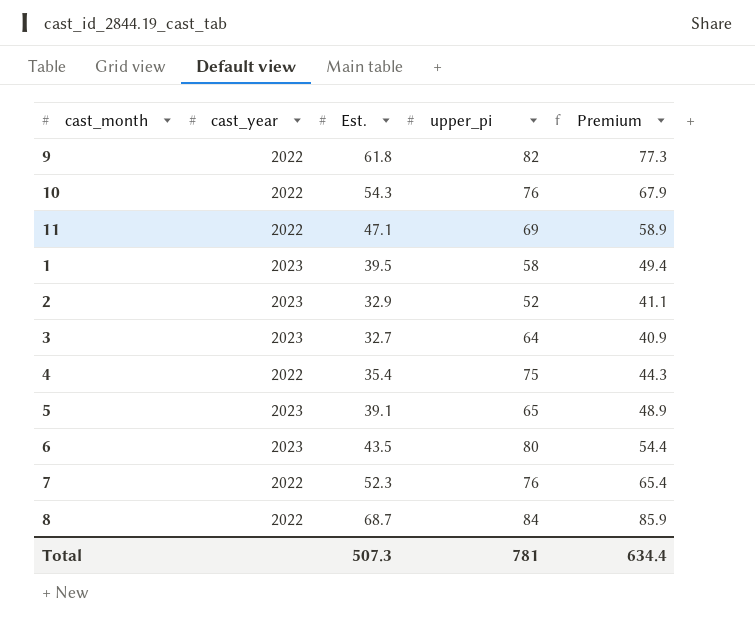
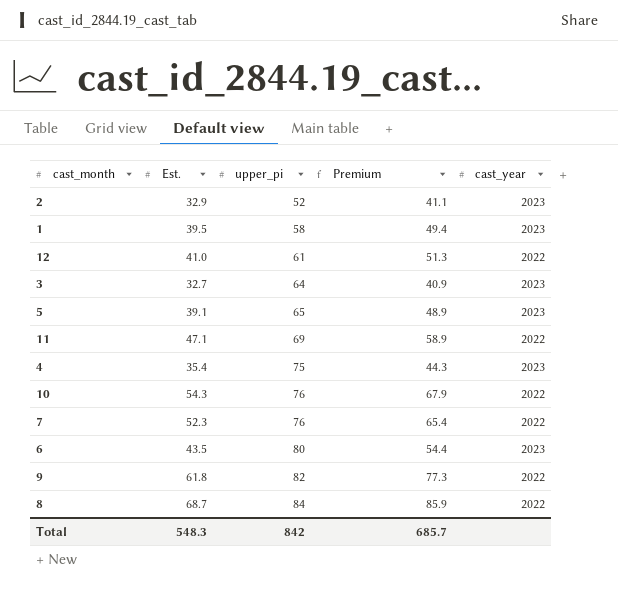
row order: none -> upper_pi ascending
column cast_year | position: 2 -> 5
row 12: none -> 41.0 | 61 | 51.3 | 2022
4 | cast_year: 2022 -> 2023
Total | Est.: 507.3 -> 548.3
Total | upper_pi: 781 -> 842
Total | Premium: 634.4 -> 685.7

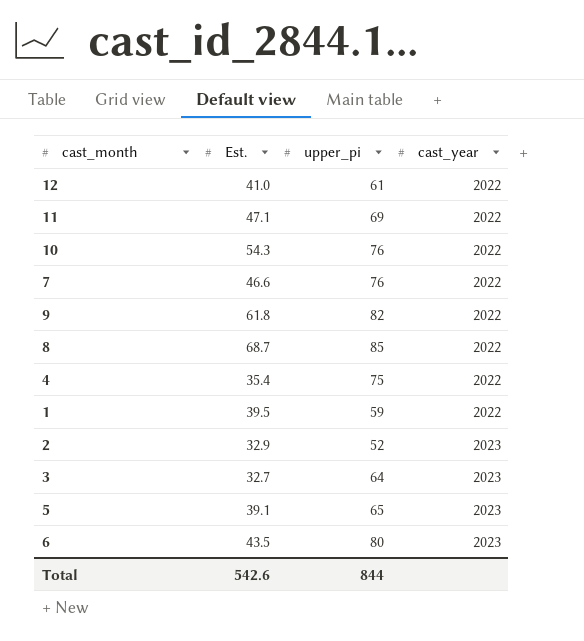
row order: upper_pi ascending -> cast_year ascending
column Premium | formula: [Est.] * 1.25 -> none
7 | Est.: 52.3 -> 46.6
8 | upper_pi: 84 -> 85
4 | cast_year: 2023 -> 2022
1 | upper_pi: 58 -> 59
1 | cast_year: 2023 -> 2022
Total | Est.: 548.3 -> 542.6
Total | upper_pi: 842 -> 844

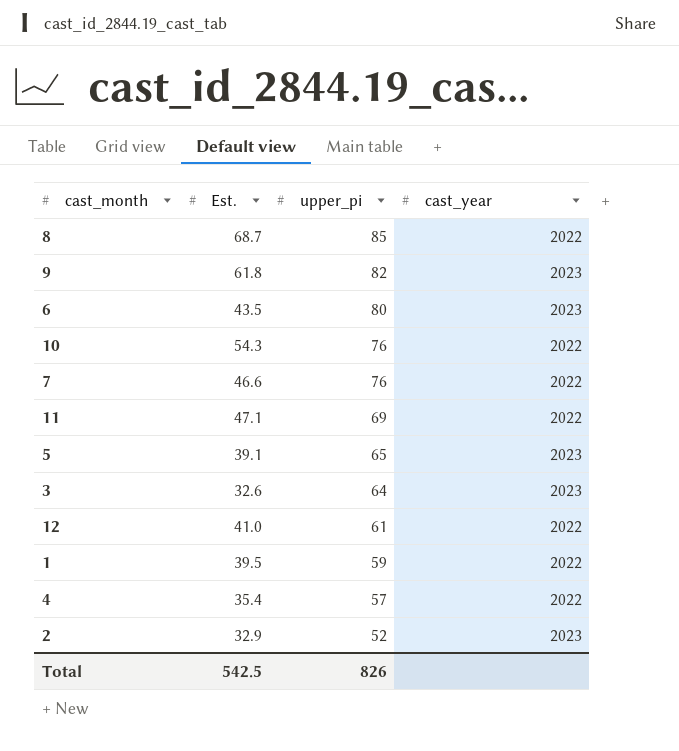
row order: cast_year ascending -> upper_pi descending
9 | cast_year: 2022 -> 2023
3 | Est.: 32.7 -> 32.6
4 | upper_pi: 75 -> 57
Total | Est.: 542.6 -> 542.5
Total | upper_pi: 844 -> 826

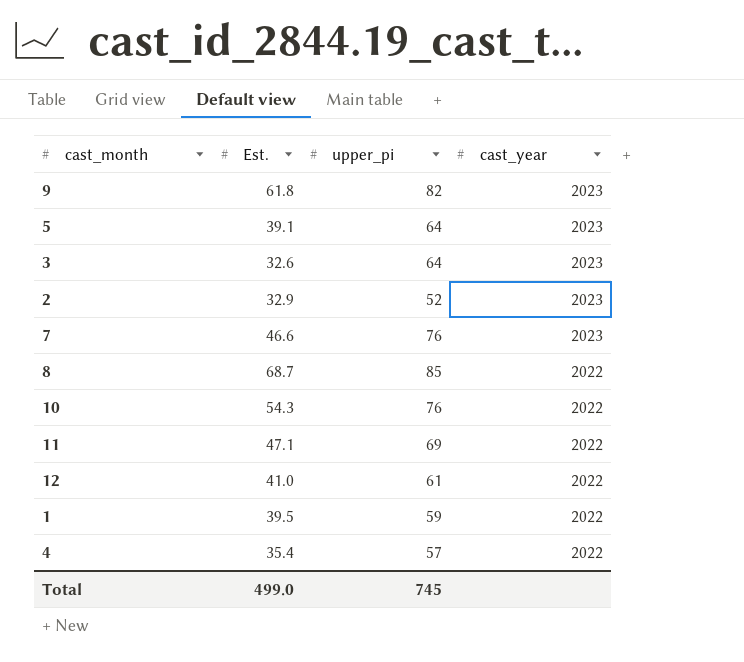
row order: upper_pi descending -> cast_year descending
row 6: 43.5 | 80 | 2023 -> none
5 | upper_pi: 65 -> 64
7 | cast_year: 2022 -> 2023
Total | Est.: 542.5 -> 499.0
Total | upper_pi: 826 -> 745

